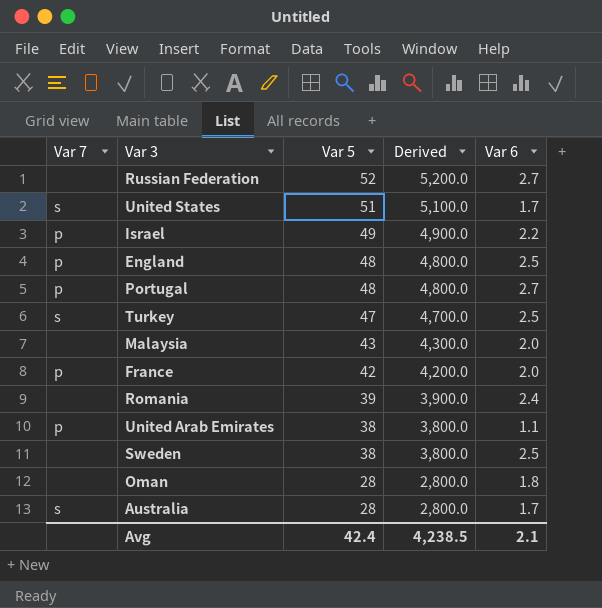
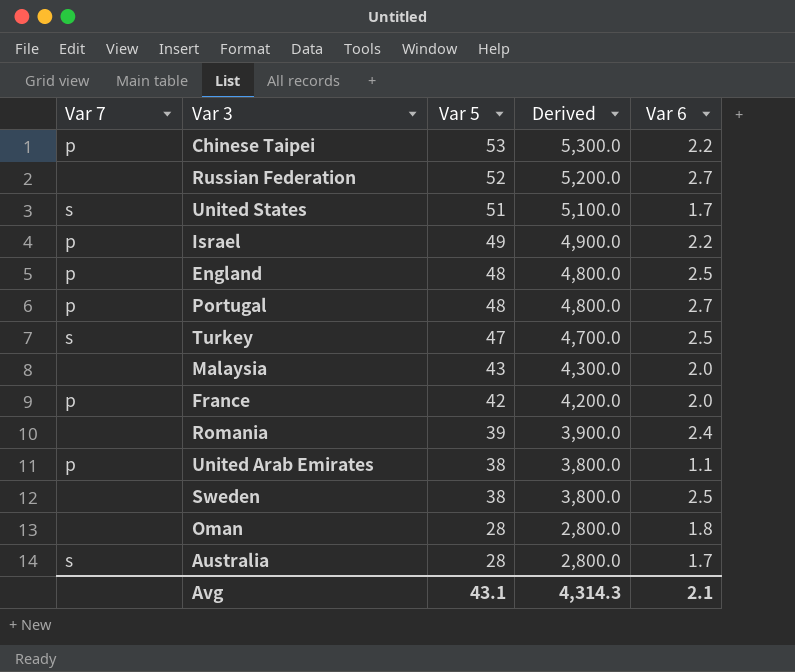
row Chinese Taipei: none -> p | 53 | 5,300.0 | 2.2
Avg | Var 5: 42.4 -> 43.1
Avg | Derived: 4,238.5 -> 4,314.3

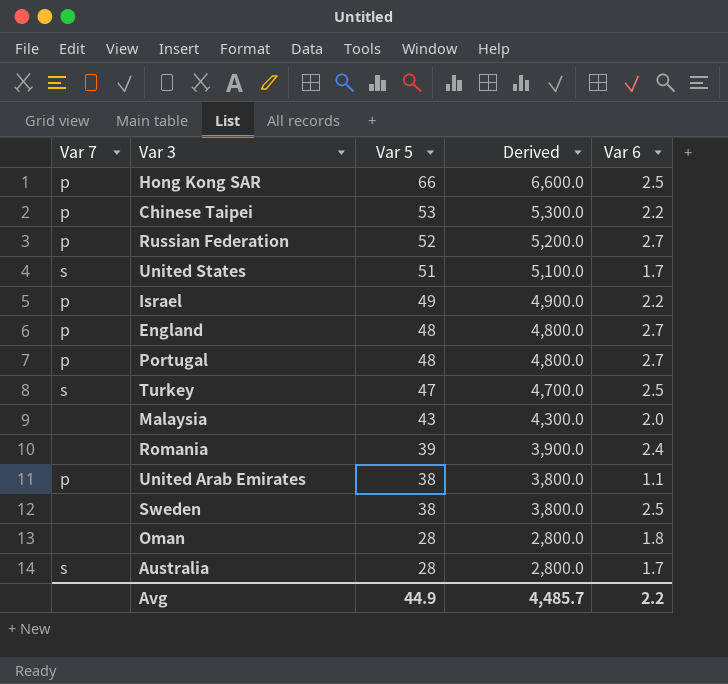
row France: p | 42 | 4,200.0 | 2.0 -> none
row Hong Kong SAR: none -> p | 66 | 6,600.0 | 2.5
Russian Federation | Var 7: none -> p
England | Var 6: 2.5 -> 2.7
Avg | Var 5: 43.1 -> 44.9
Avg | Derived: 4,314.3 -> 4,485.7
Avg | Var 6: 2.1 -> 2.2

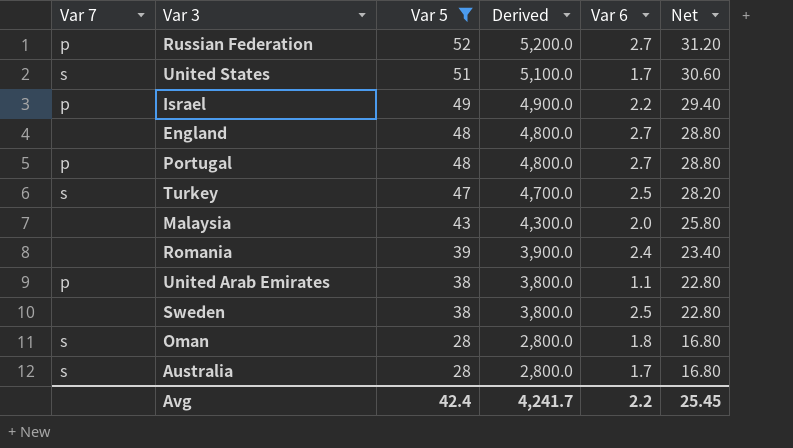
filter: none -> Var 5 <= 52
column Net | formula: none -> [Var 5] * 0.6
England | Var 7: p -> none
Oman | Var 7: none -> s
Avg | Var 5: 44.9 -> 42.4
Avg | Derived: 4,485.7 -> 4,241.7

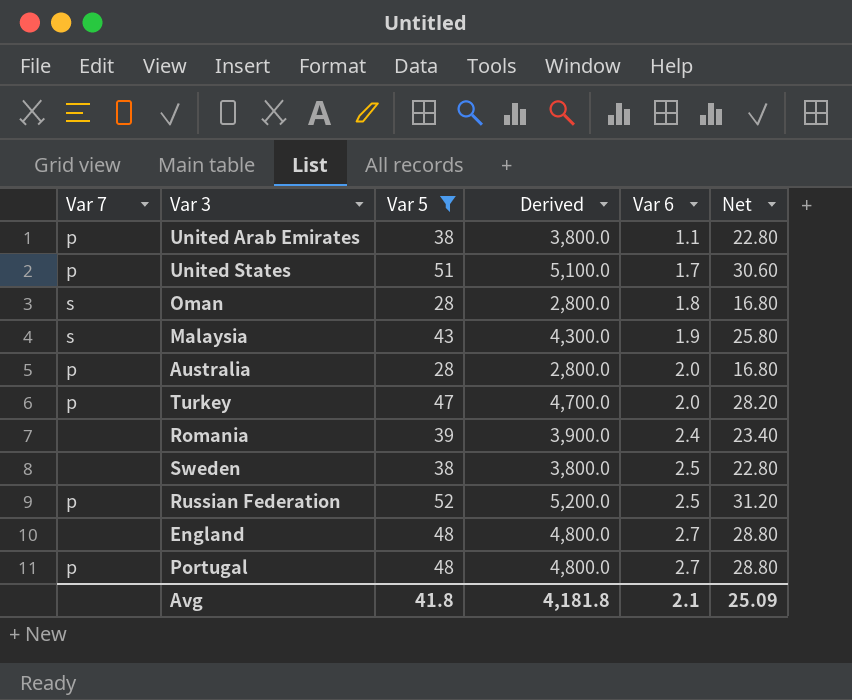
row order: Var 5 descending -> Var 6 ascending
row Israel: p | 49 | 4,900.0 | 2.2 | 29.40 -> none
United States | Var 7: s -> p
Malaysia | Var 7: none -> s
Malaysia | Var 6: 2.0 -> 1.9
Australia | Var 7: s -> p
Australia | Var 6: 1.7 -> 2.0
Turkey | Var 7: s -> p
Turkey | Var 6: 2.5 -> 2.0
Russian Federation | Var 6: 2.7 -> 2.5
Avg | Var 5: 42.4 -> 41.8
Avg | Derived: 4,241.7 -> 4,181.8
Avg | Var 6: 2.2 -> 2.1
Avg | Net: 25.45 -> 25.09

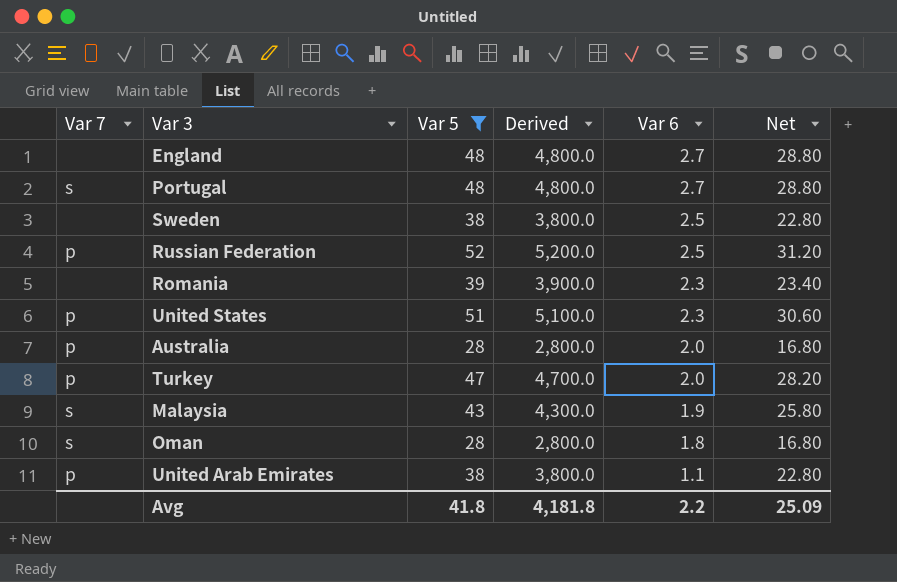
row order: Var 6 ascending -> Var 6 descending
Portugal | Var 7: p -> s
Romania | Var 6: 2.4 -> 2.3
United States | Var 6: 1.7 -> 2.3
Avg | Var 6: 2.1 -> 2.2

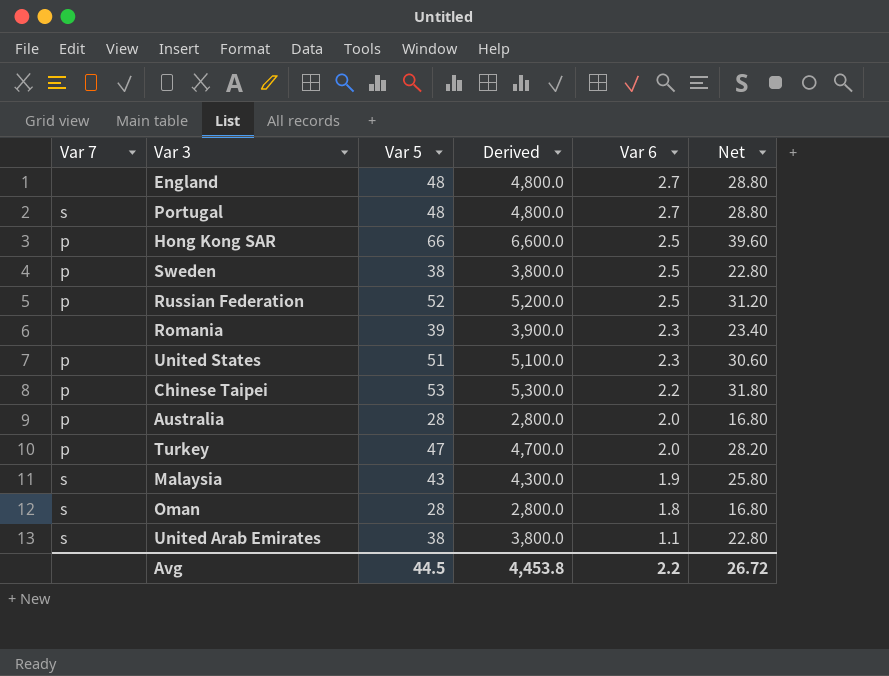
filter: Var 5 <= 52 -> none
Sweden | Var 7: none -> p
United Arab Emirates | Var 7: p -> s
Avg | Var 5: 41.8 -> 44.5
Avg | Derived: 4,181.8 -> 4,453.8
Avg | Net: 25.09 -> 26.72

